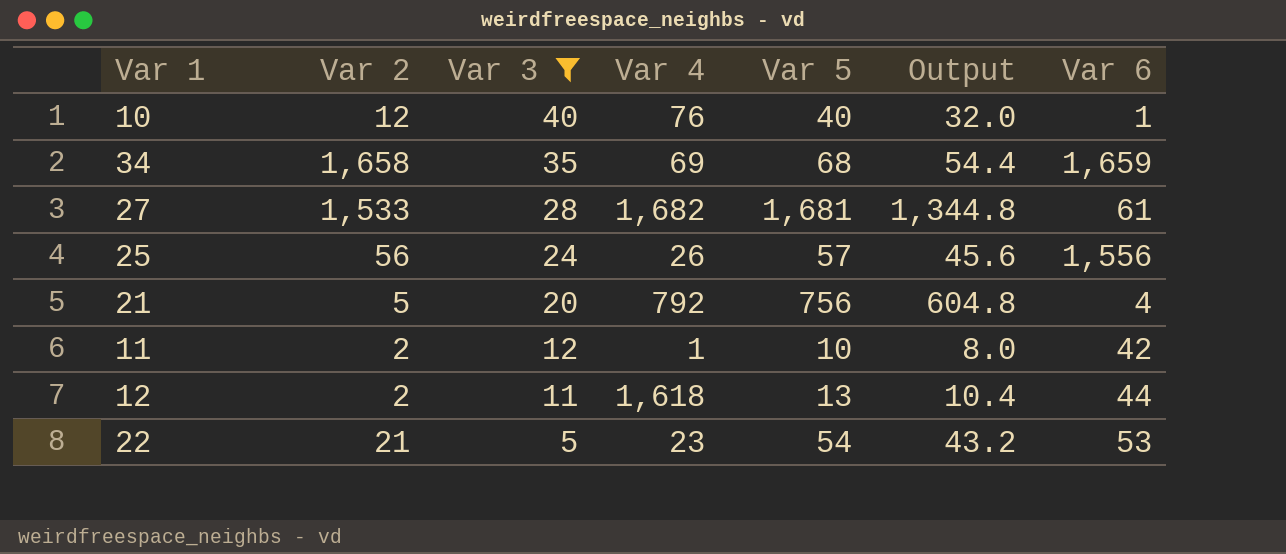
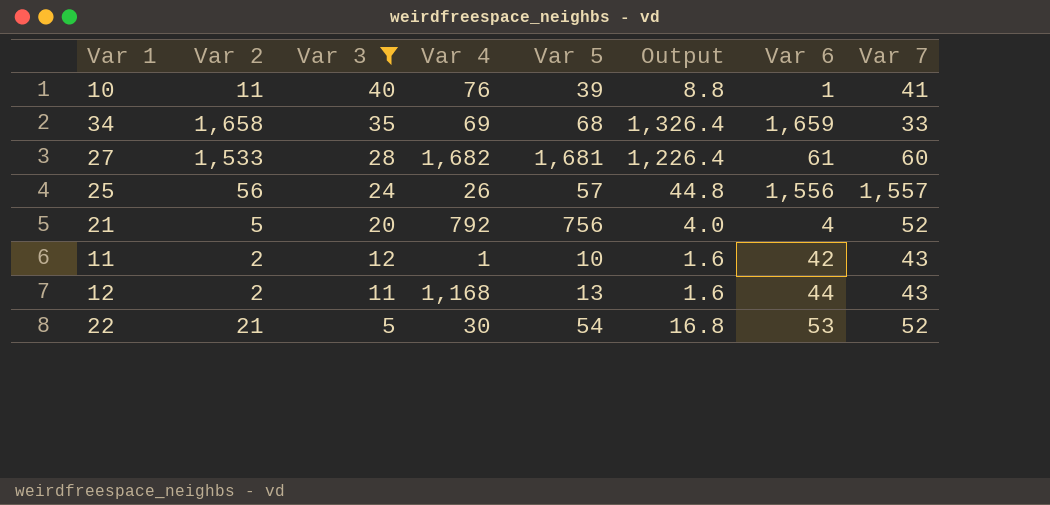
column Output | formula: [Var 5] * 0.8 -> [Var 2] * 0.8
column Var 7 | position: none -> 8
10 | Var 2: 12 -> 11
10 | Var 5: 40 -> 39
12 | Var 4: 1,618 -> 1,168
22 | Var 4: 23 -> 30

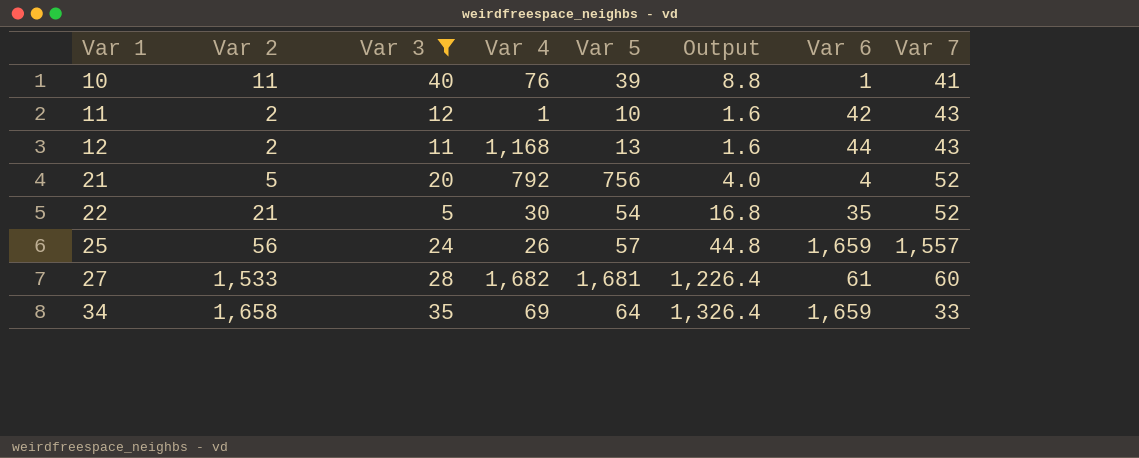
row order: Var 3 descending -> Var 1 ascending
22 | Var 6: 53 -> 35
25 | Var 6: 1,556 -> 1,659
34 | Var 5: 68 -> 64

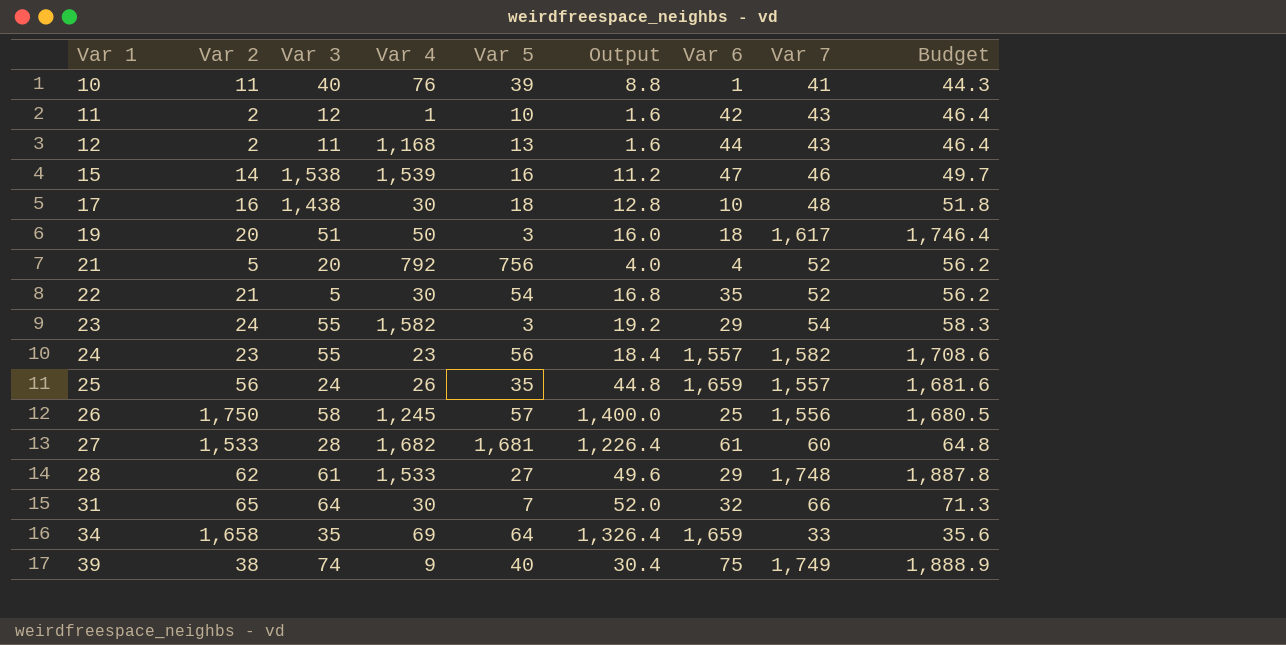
filter: Var 3 <= 40 -> none
column Budget | formula: none -> [Var 7] * 1.08
25 | Var 5: 57 -> 35

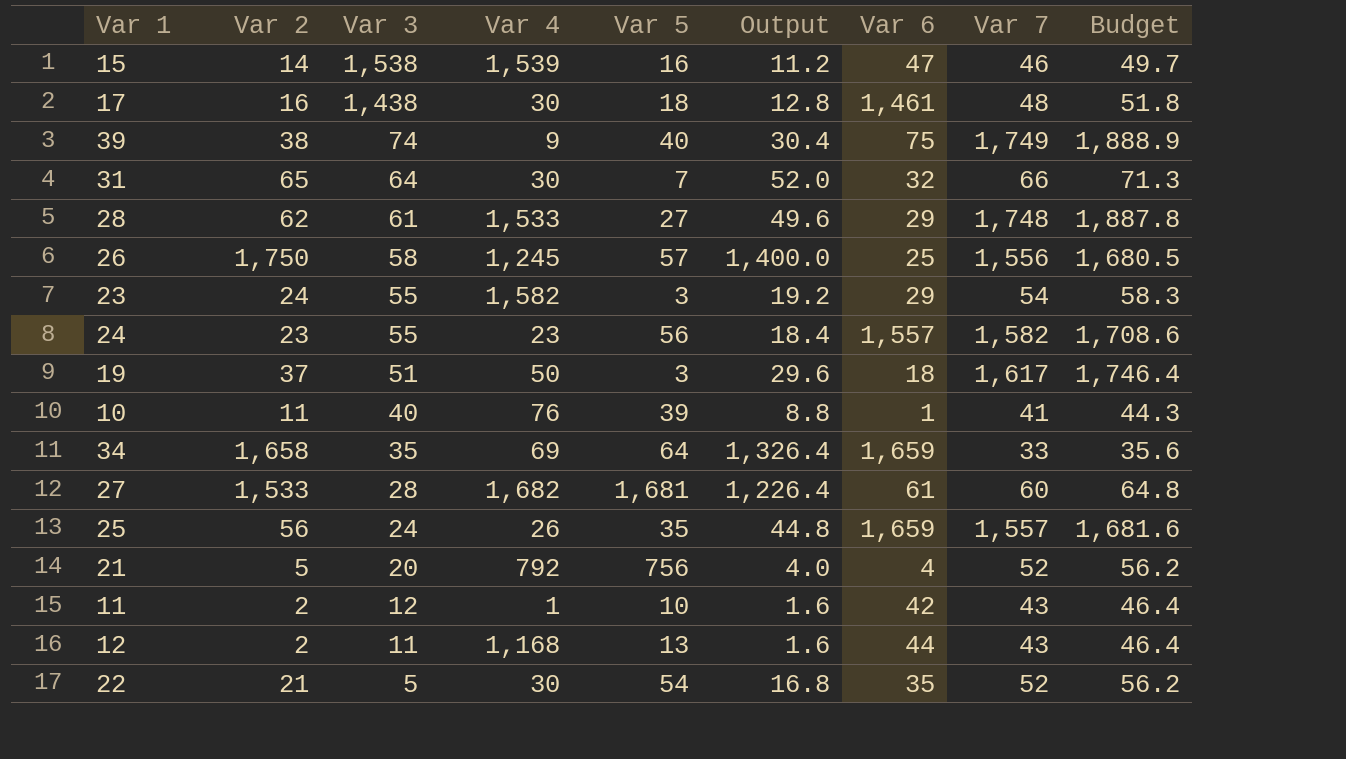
row order: Var 1 ascending -> Var 3 descending
17 | Var 6: 10 -> 1,461
19 | Var 2: 20 -> 37
19 | Output: 16.0 -> 29.6

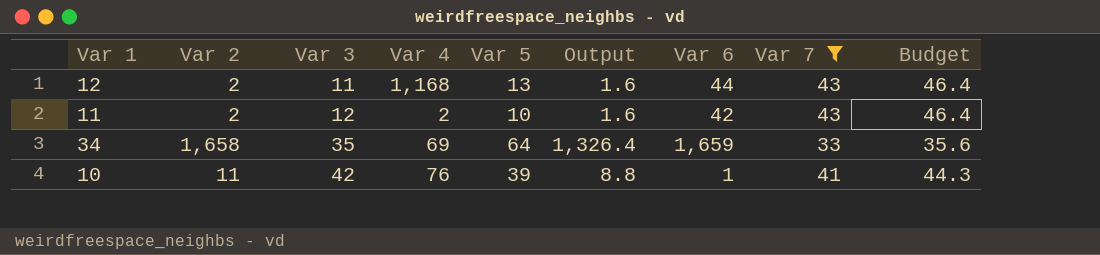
filter: none -> Var 7 <= 43
row order: Var 3 descending -> Var 3 ascending
11 | Var 4: 1 -> 2
10 | Var 3: 40 -> 42

